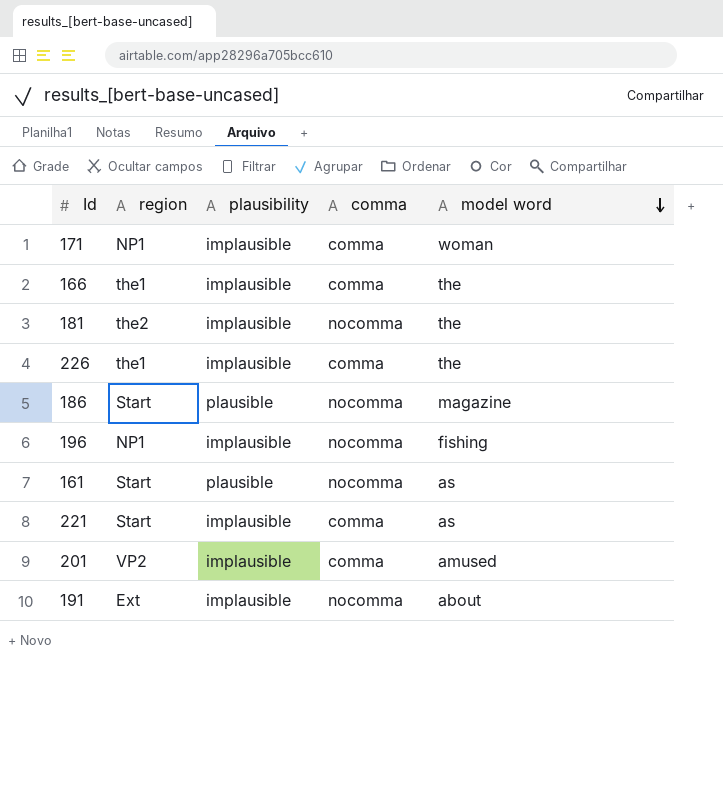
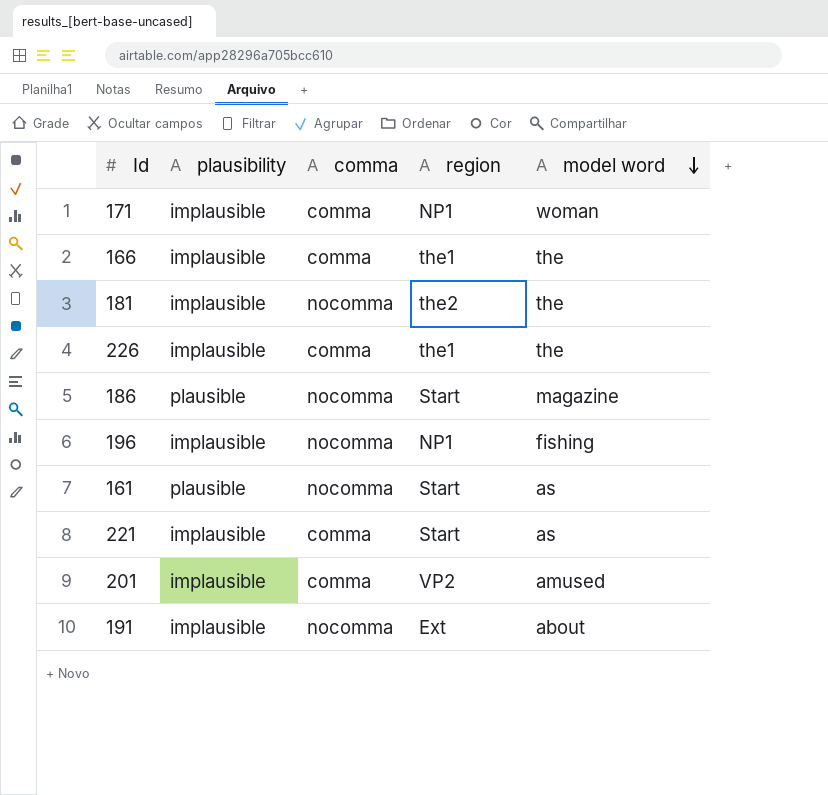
column region | position: 2 -> 4

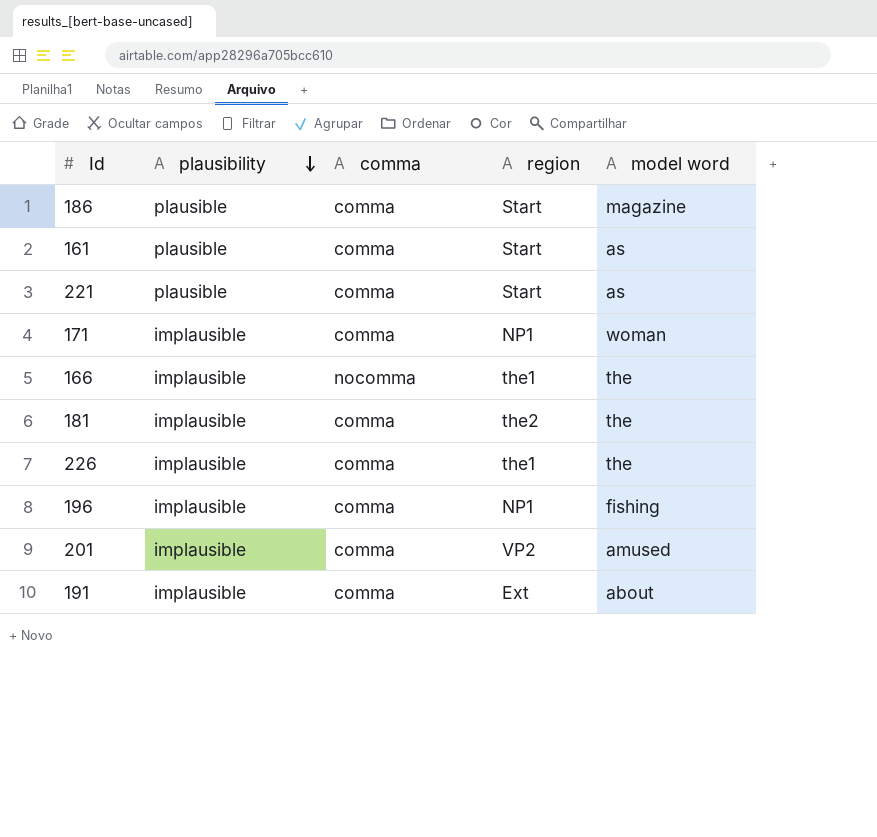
row order: model word descending -> plausibility descending
186 | comma: nocomma -> comma
161 | comma: nocomma -> comma
221 | plausibility: implausible -> plausible
166 | comma: comma -> nocomma
181 | comma: nocomma -> comma
196 | comma: nocomma -> comma
191 | comma: nocomma -> comma

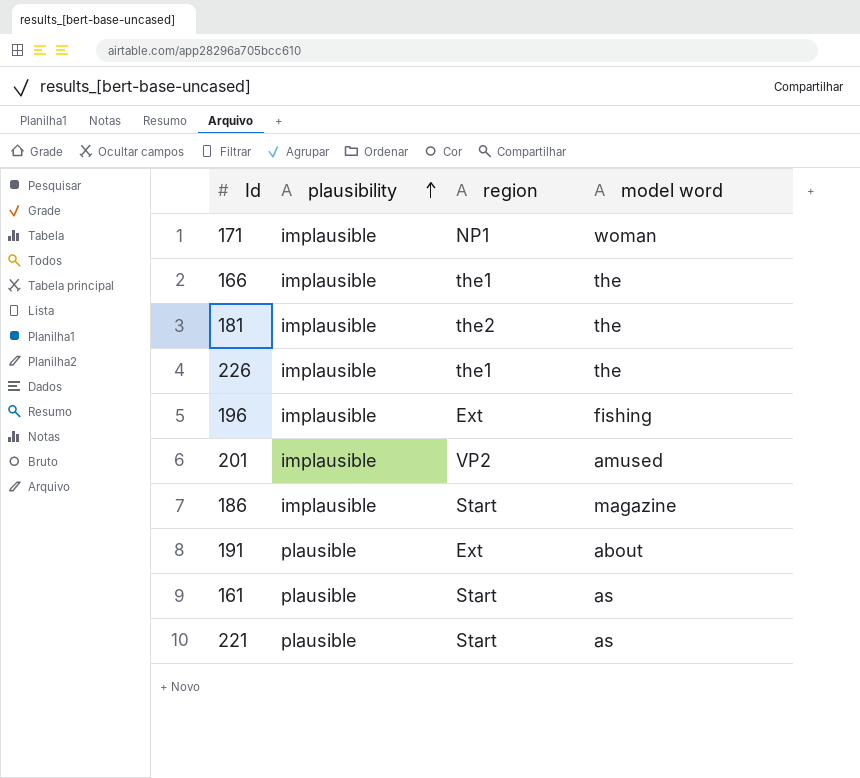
row order: plausibility descending -> plausibility ascending
column comma | position: 3 -> none
196 | region: NP1 -> Ext
186 | plausibility: plausible -> implausible
191 | plausibility: implausible -> plausible

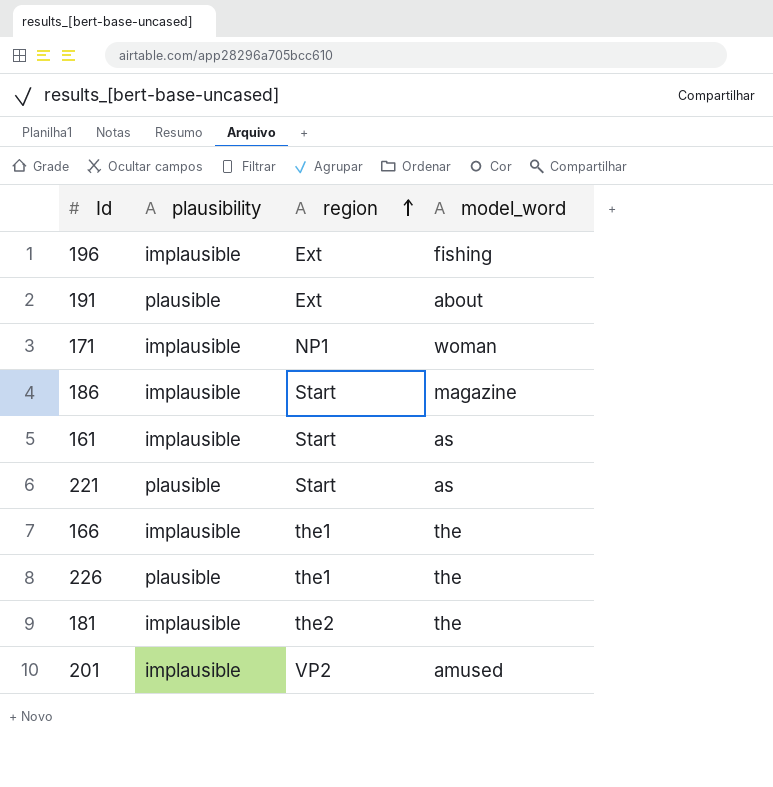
row order: plausibility ascending -> region ascending
column name: model word -> model_word
161 | plausibility: plausible -> implausible
226 | plausibility: implausible -> plausible

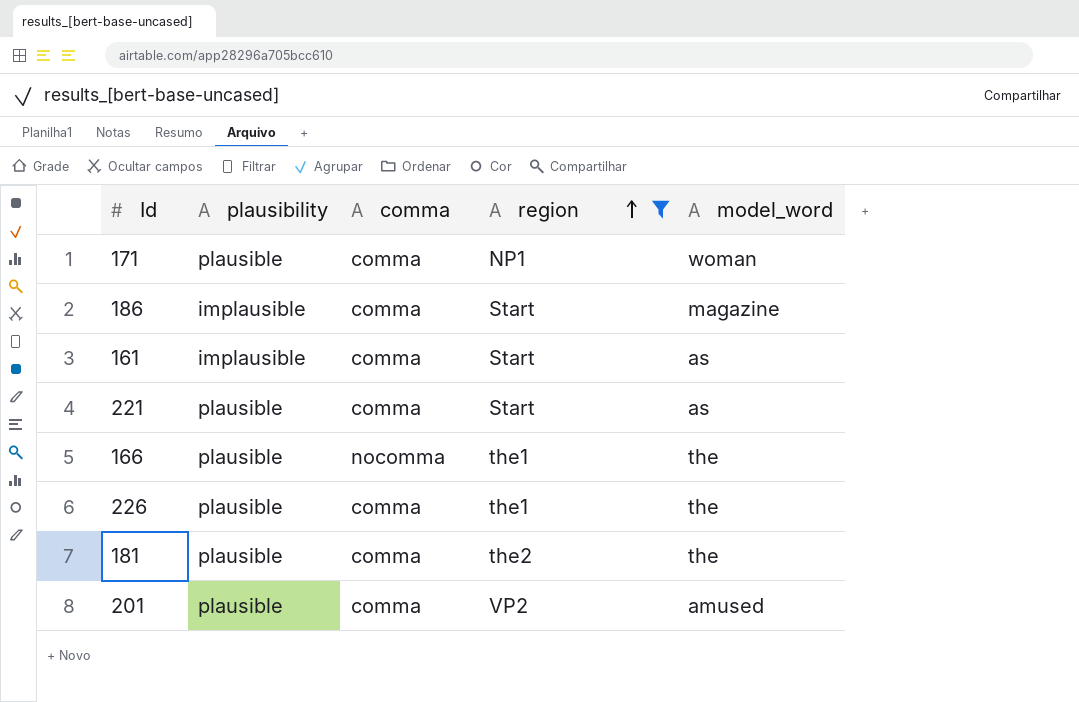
filter: none -> region != Ext
column comma | position: none -> 3
171 | plausibility: implausible -> plausible
166 | plausibility: implausible -> plausible
181 | plausibility: implausible -> plausible
201 | plausibility: implausible -> plausible

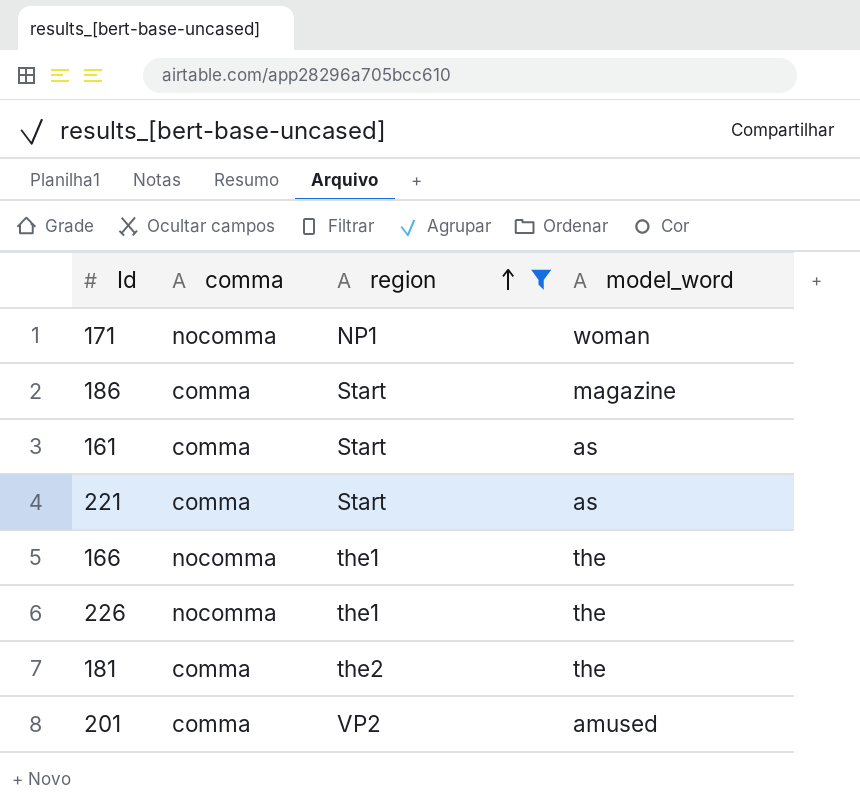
column plausibility | position: 2 -> none
171 | comma: comma -> nocomma
226 | comma: comma -> nocomma

